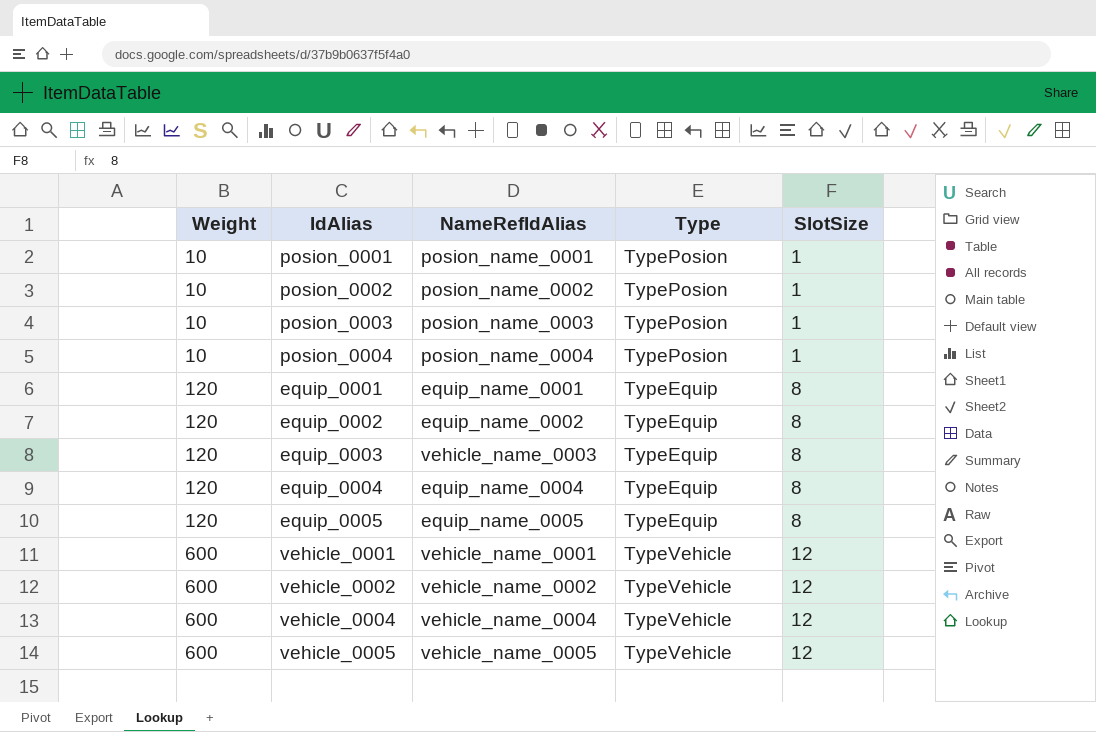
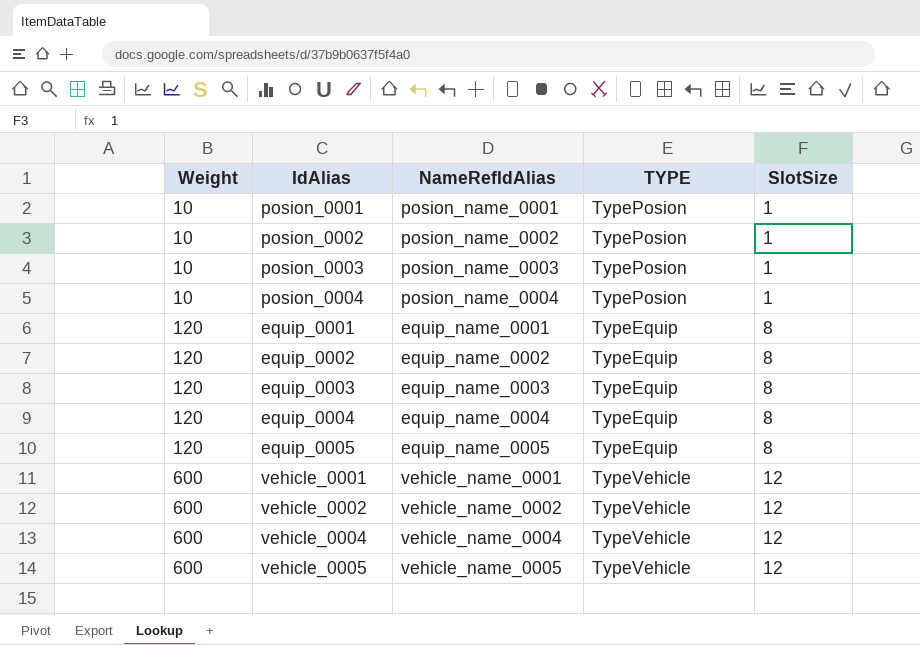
column name: Type -> TYPE
equip_0003 | NameRefIdAlias: vehicle_name_0003 -> equip_name_0003

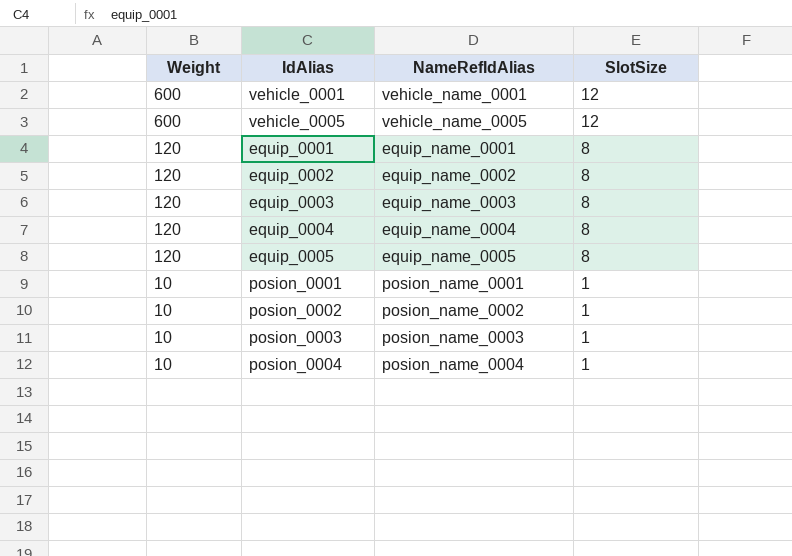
row order: Weight ascending -> Weight descending
column TYPE | position: 4 -> none
row vehicle_0002: 600 | vehicle_name_0002 | TypeVehicle | 12 -> none
row vehicle_0004: 600 | vehicle_name_0004 | TypeVehicle | 12 -> none

